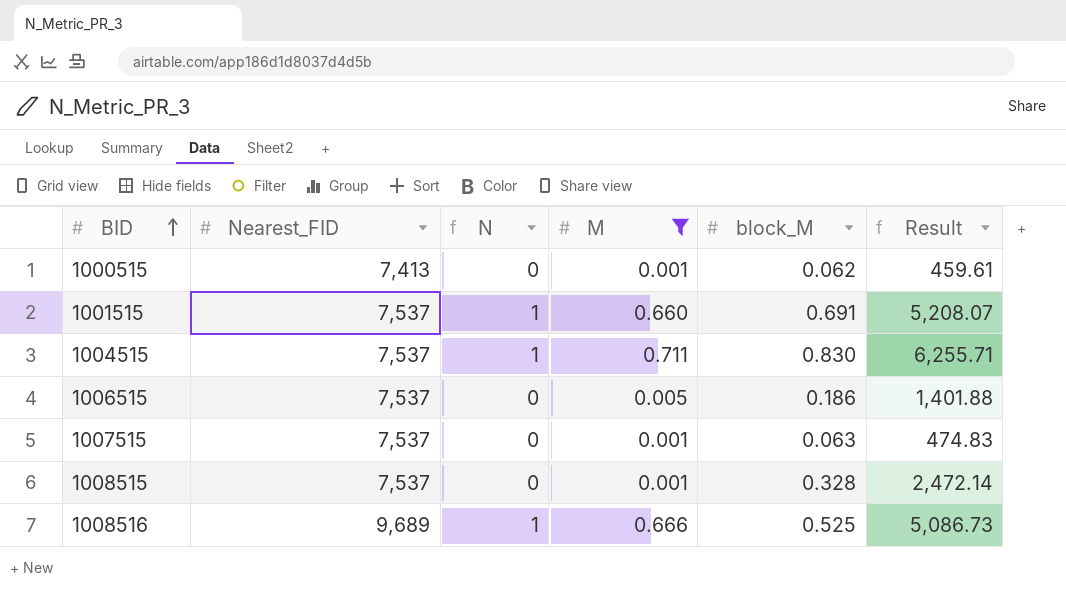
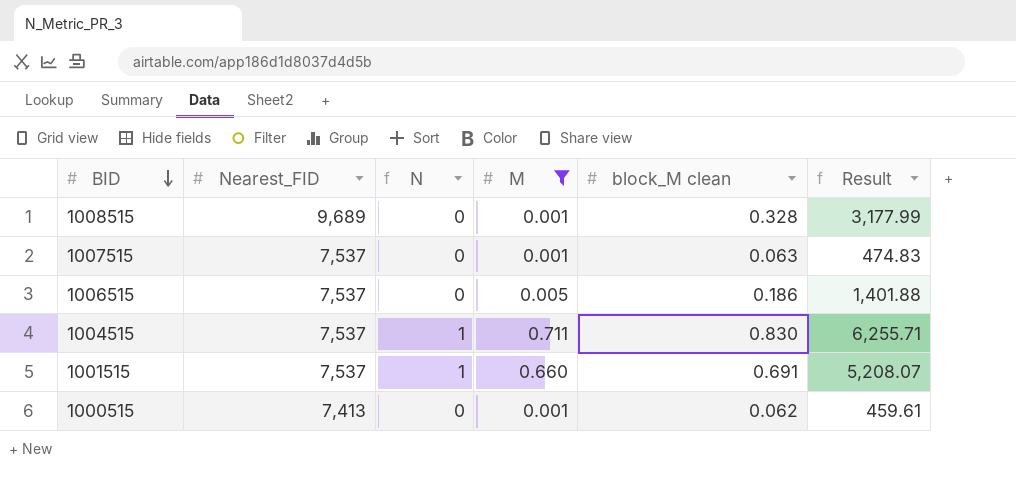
row order: BID ascending -> BID descending
column name: block_M -> block_M clean
row 1008516: 9,689 | 1 | 0.666 | 0.525 | 5,086.73 -> none
1008515 | Nearest_FID: 7,537 -> 9,689
1008515 | Result: 2,472.14 -> 3,177.99

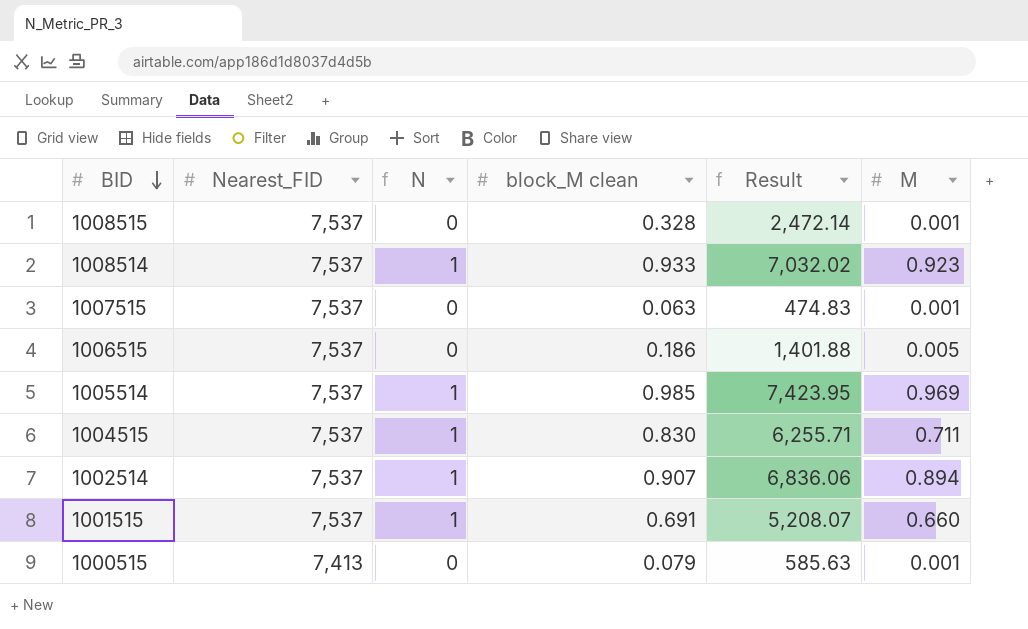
filter: M <= 0.711 -> none
column M | position: 4 -> 6
1008515 | Nearest_FID: 9,689 -> 7,537
1008515 | Result: 3,177.99 -> 2,472.14
1000515 | block_M clean: 0.062 -> 0.079
1000515 | Result: 459.61 -> 585.63

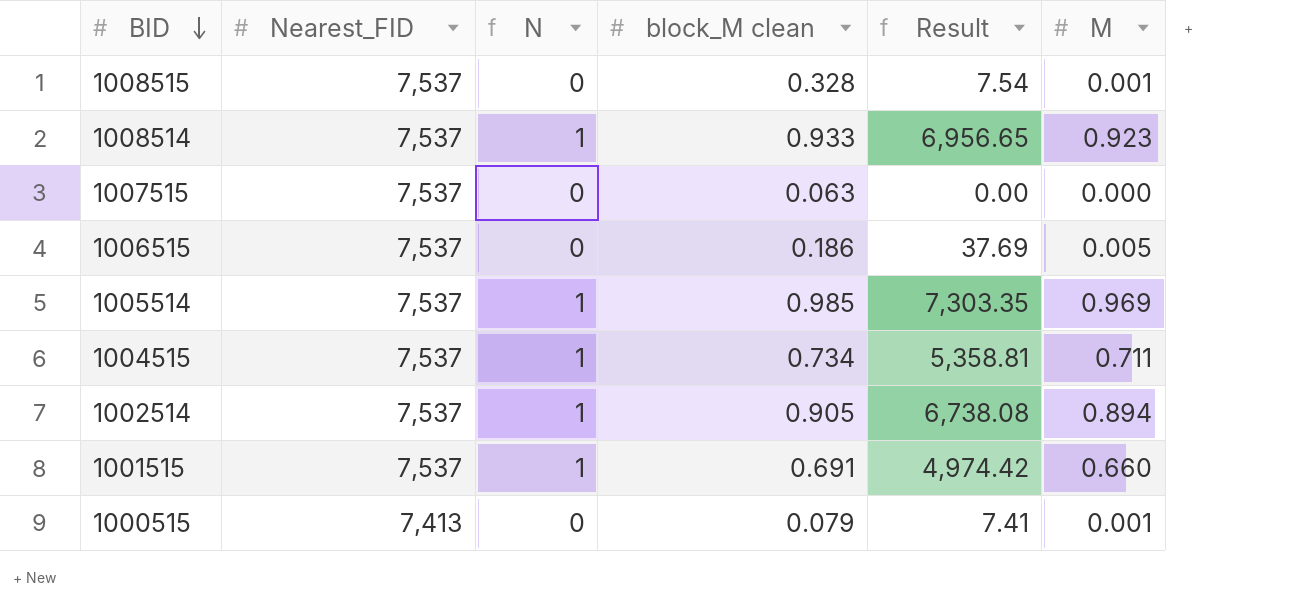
column Result | formula: [Nearest_FID] * [block_M clean] -> [Nearest_FID] * [M]
1007515 | M: 0.001 -> 0.000
1004515 | block_M clean: 0.830 -> 0.734
1002514 | block_M clean: 0.907 -> 0.905

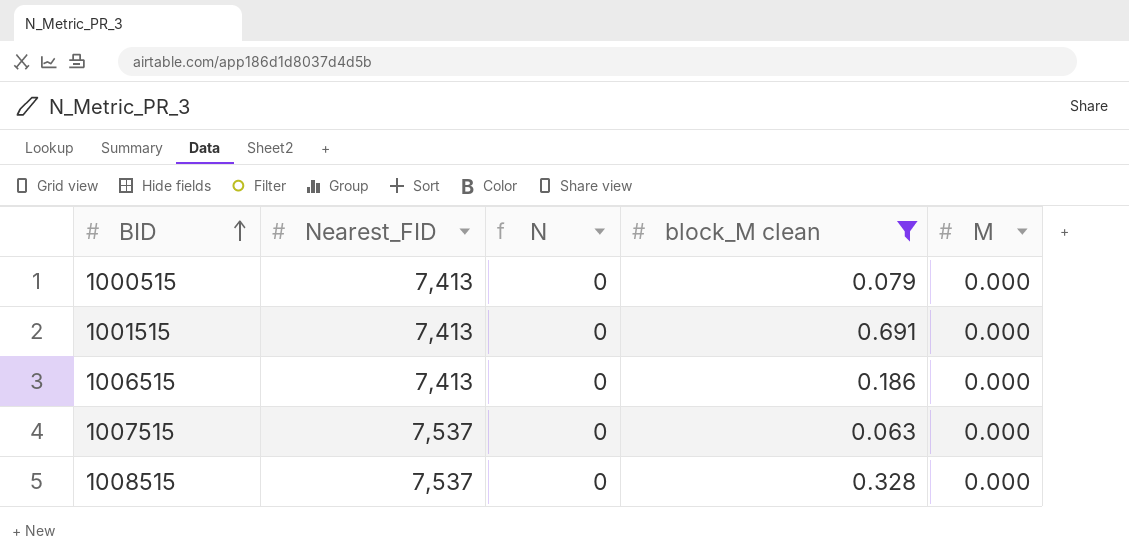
filter: none -> block_M clean <= 0.691
row order: BID descending -> BID ascending
column Result | formula: [Nearest_FID] * [M] -> none
1000515 | M: 0.001 -> 0.000
1001515 | Nearest_FID: 7,537 -> 7,413
1001515 | N: 1 -> 0
1001515 | M: 0.660 -> 0.000
1006515 | Nearest_FID: 7,537 -> 7,413
1006515 | M: 0.005 -> 0.000
1008515 | M: 0.001 -> 0.000

